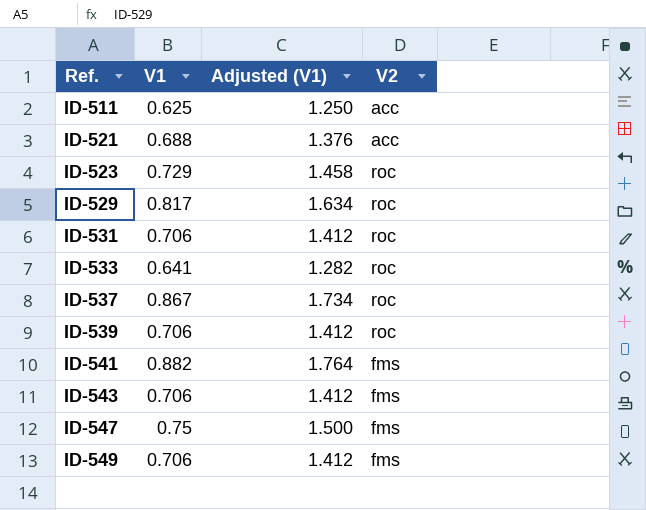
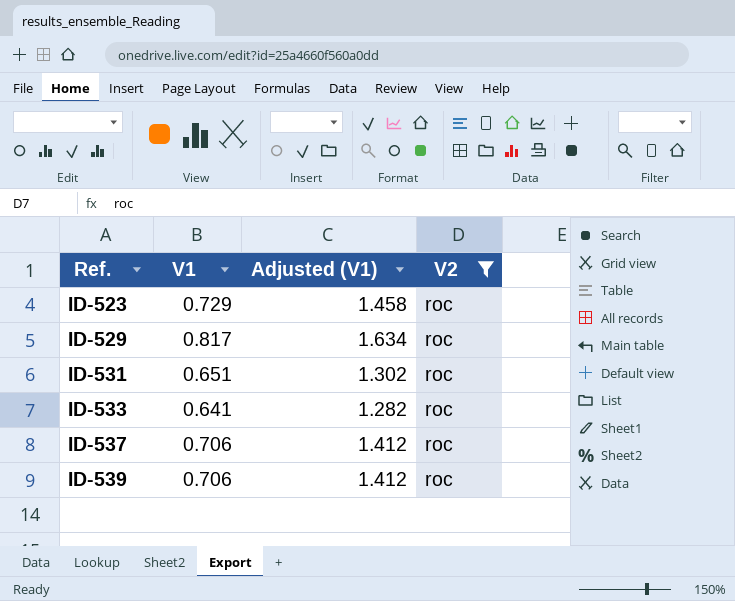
filter: none -> V2 = roc
ID-531 | V1: 0.706 -> 0.651
ID-531 | Adjusted (V1): 1.412 -> 1.302
ID-537 | V1: 0.867 -> 0.706
ID-537 | Adjusted (V1): 1.734 -> 1.412

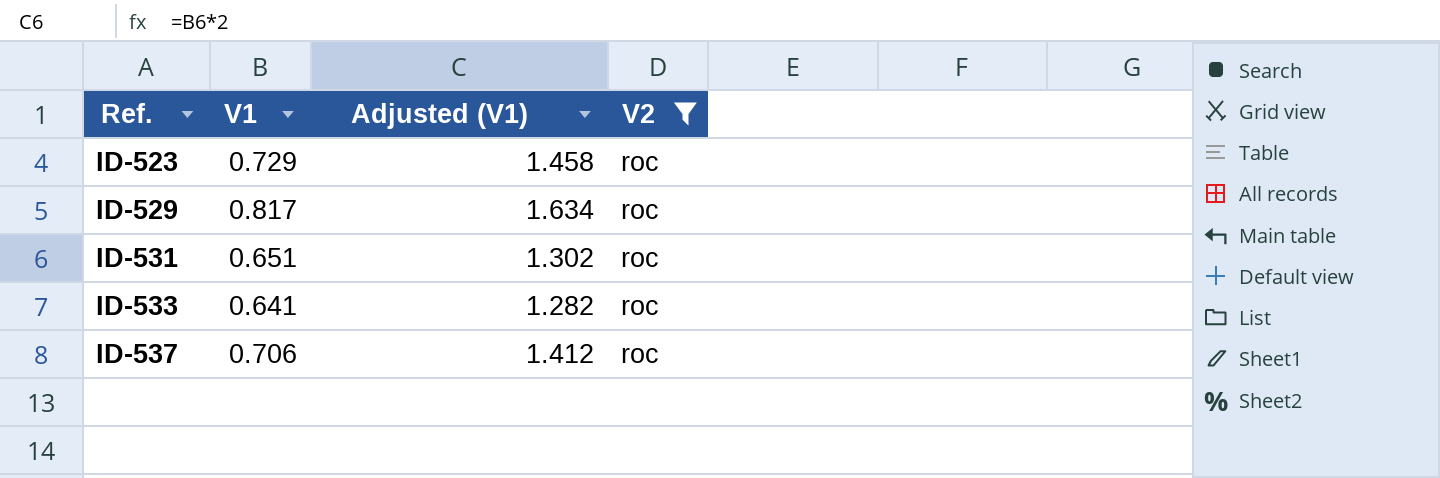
row ID-539: 0.706 | 1.412 | roc -> none

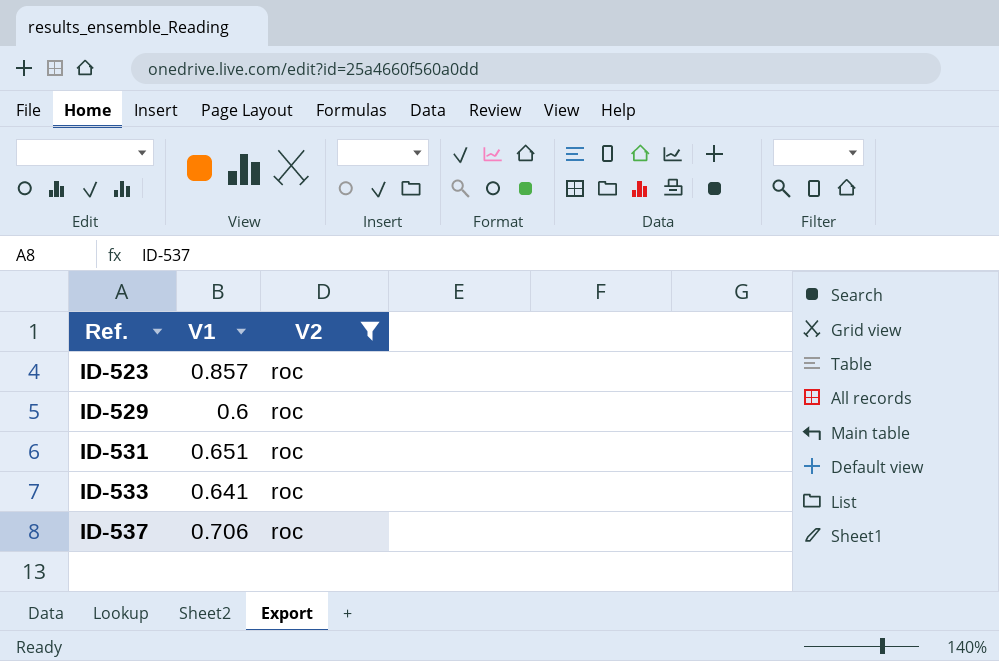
column Adjusted (V1) | formula: [V1] * 2 -> none
ID-523 | V1: 0.729 -> 0.857
ID-529 | V1: 0.817 -> 0.6

